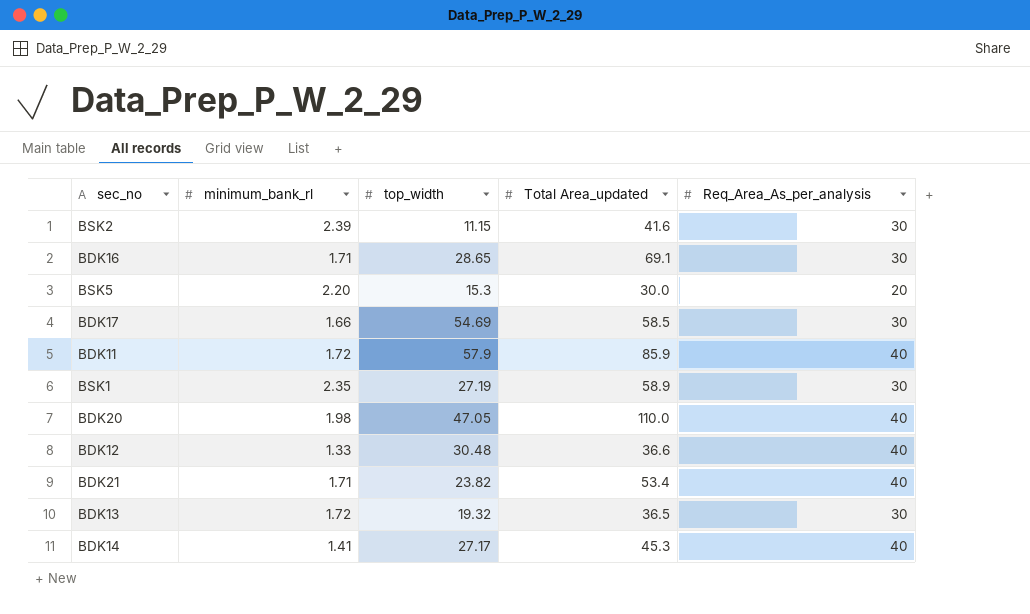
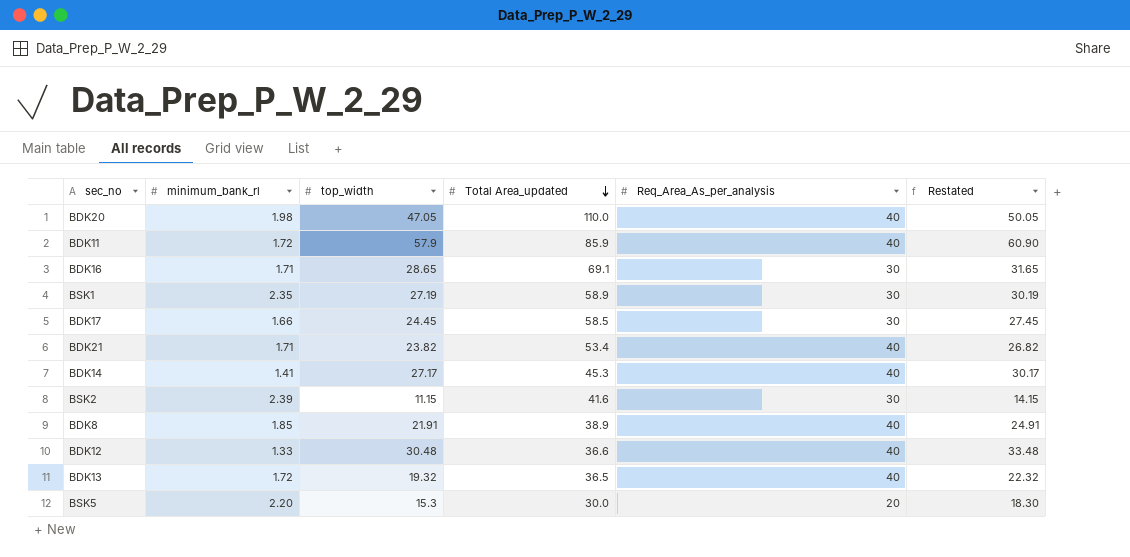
row order: none -> Total Area_updated descending
column Restated | formula: none -> [top_width] + 3
BDK17 | top_width: 54.69 -> 24.45
row BDK8: none -> 1.85 | 21.91 | 38.9 | 40 | 24.91
BDK13 | Req_Area_As_per_analysis: 30 -> 40

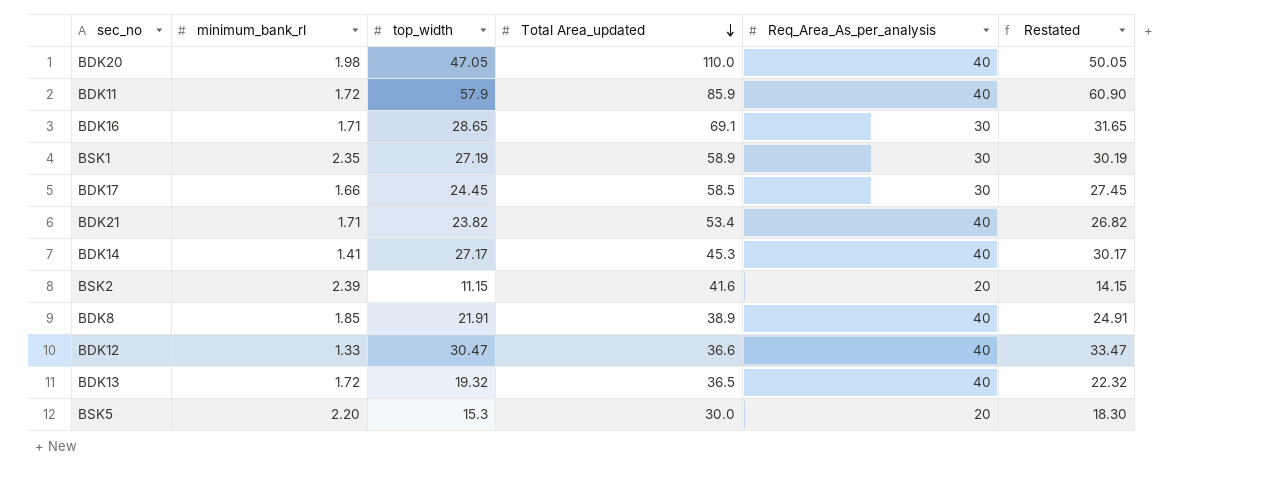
BSK2 | Req_Area_As_per_analysis: 30 -> 20
BDK12 | top_width: 30.48 -> 30.47
BDK12 | Restated: 33.48 -> 33.47

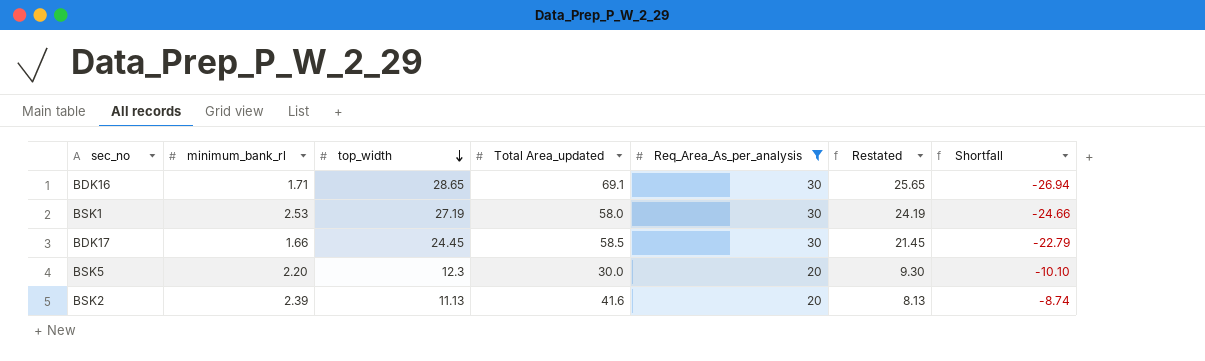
filter: none -> Req_Area_As_per_analysis != 40
row order: Total Area_updated descending -> top_width descending
column Restated | formula: [top_width] + 3 -> [top_width] - 3
column Shortfall | formula: none -> [minimum_bank_rl] - [top_width]
BSK1 | minimum_bank_rl: 2.35 -> 2.53
BSK1 | Total Area_updated: 58.9 -> 58.0
BSK5 | top_width: 15.3 -> 12.3
BSK2 | top_width: 11.15 -> 11.13

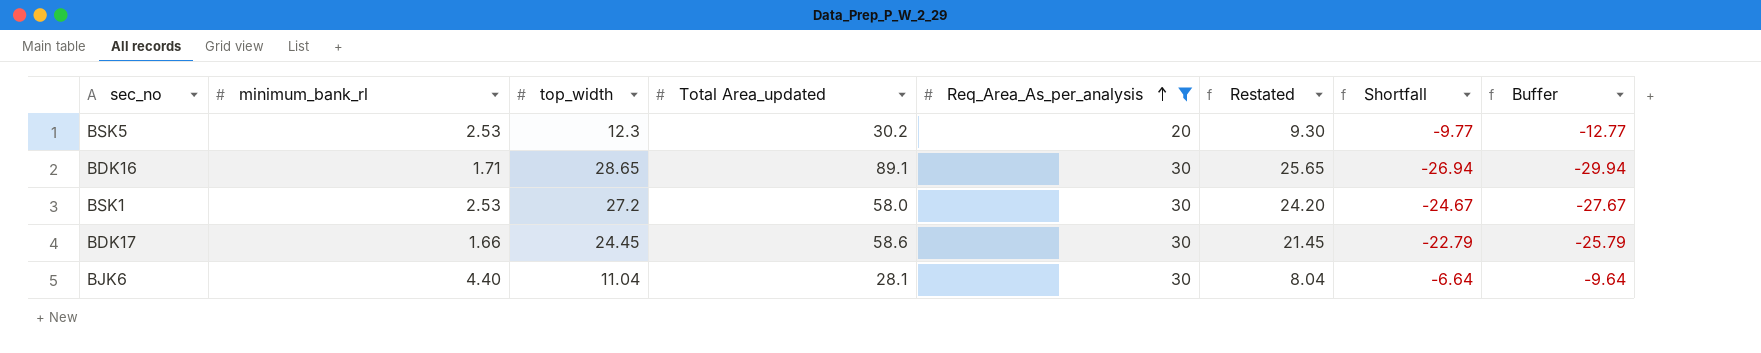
row order: top_width descending -> Req_Area_As_per_analysis ascending
column Buffer | formula: none -> [Shortfall] - 3
row BSK2: 2.39 | 11.13 | 41.6 | 20 | 8.13 | -8.74 -> none
BSK5 | minimum_bank_rl: 2.20 -> 2.53
BSK5 | Total Area_updated: 30.0 -> 30.2
BSK5 | Shortfall: -10.10 -> -9.77
BDK16 | Total Area_updated: 69.1 -> 89.1
BSK1 | top_width: 27.19 -> 27.2
BSK1 | Restated: 24.19 -> 24.20
BSK1 | Shortfall: -24.66 -> -24.67
BDK17 | Total Area_updated: 58.5 -> 58.6
row BJK6: none -> 4.40 | 11.04 | 28.1 | 30 | 8.04 | -6.64 | -9.64

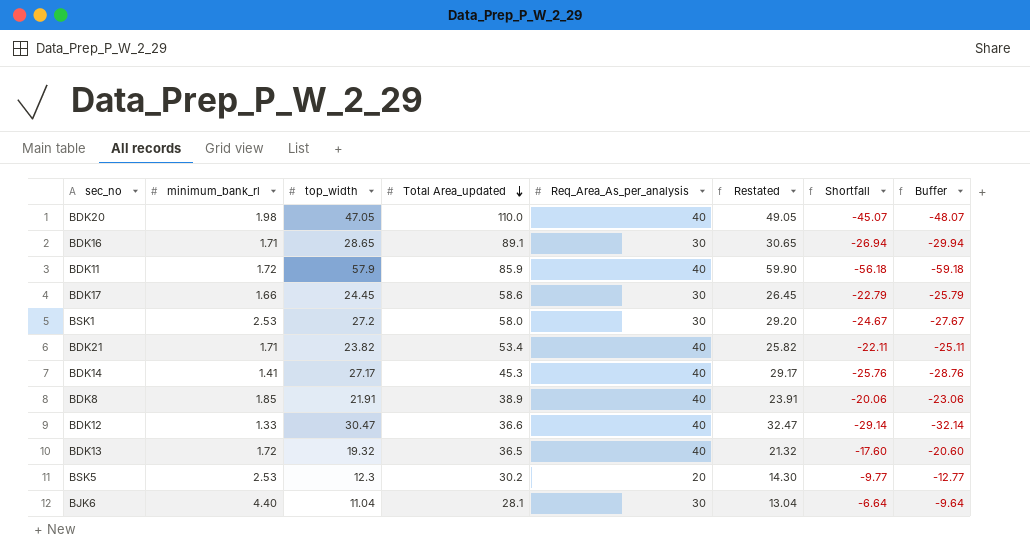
filter: Req_Area_As_per_analysis != 40 -> none
row order: Req_Area_As_per_analysis ascending -> Total Area_updated descending
column Restated | formula: [top_width] - 3 -> [top_width] + 2

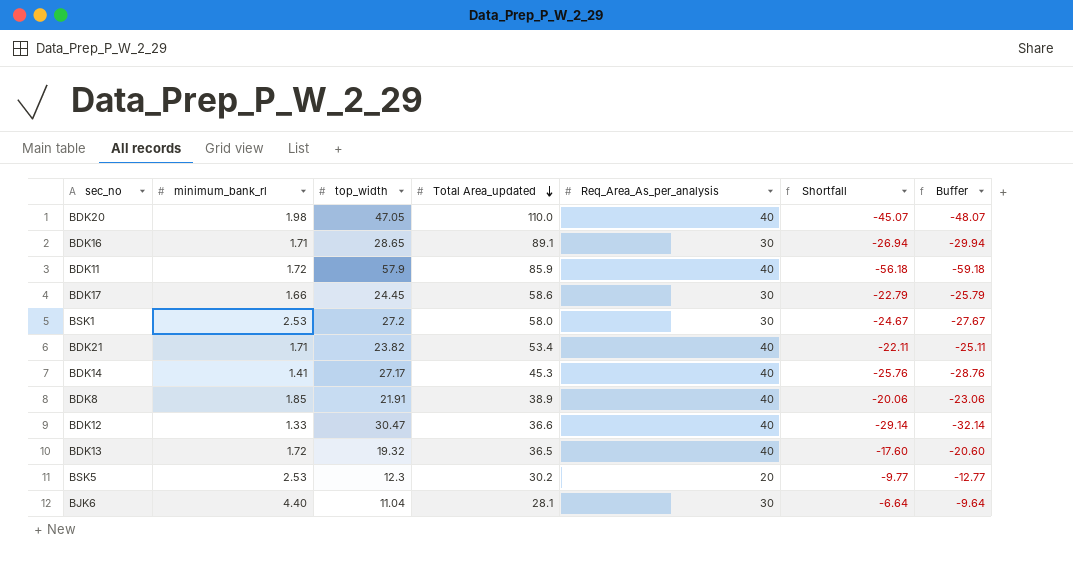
column Restated | formula: [top_width] + 2 -> none

